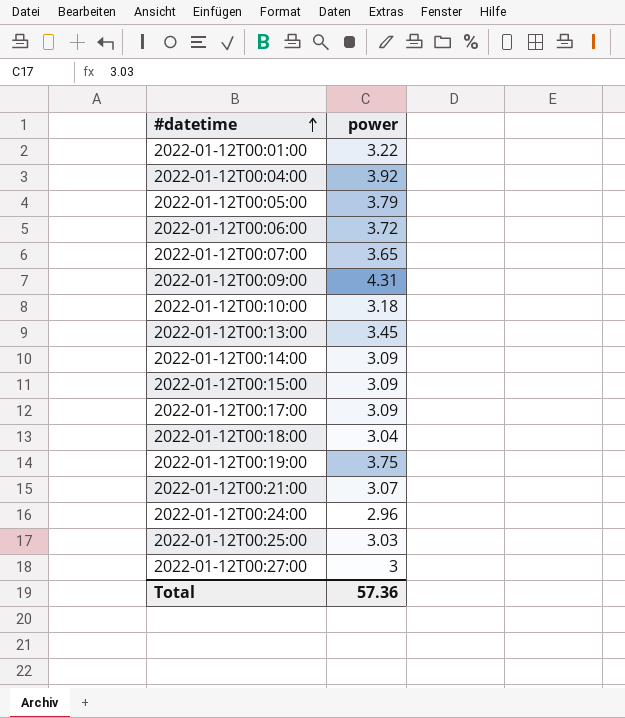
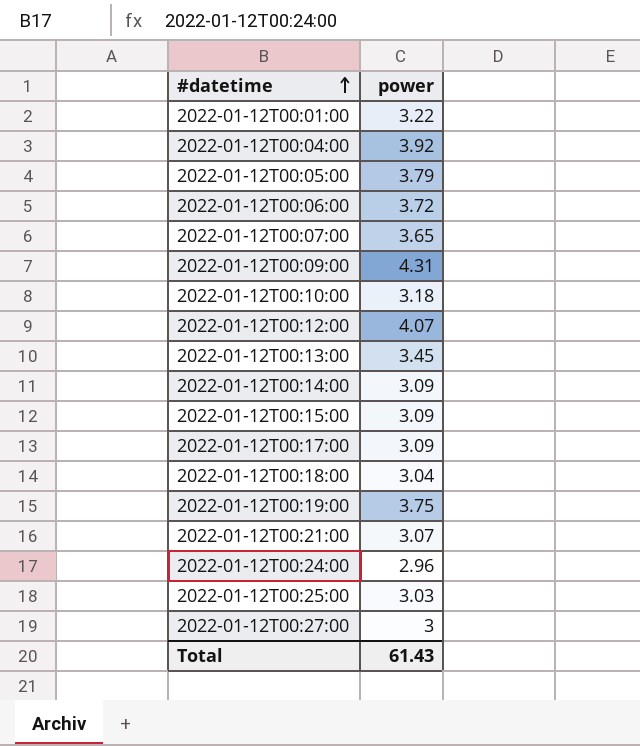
row 2022-01-12T00:12:00: none -> 4.07
Total | power: 57.36 -> 61.43

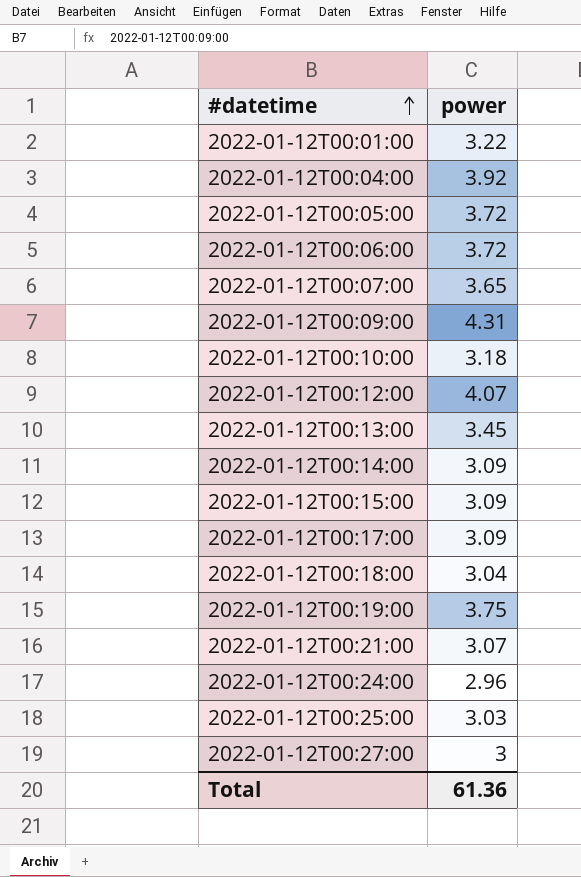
2022-01-12T00:05:00 | power: 3.79 -> 3.72
Total | power: 61.43 -> 61.36

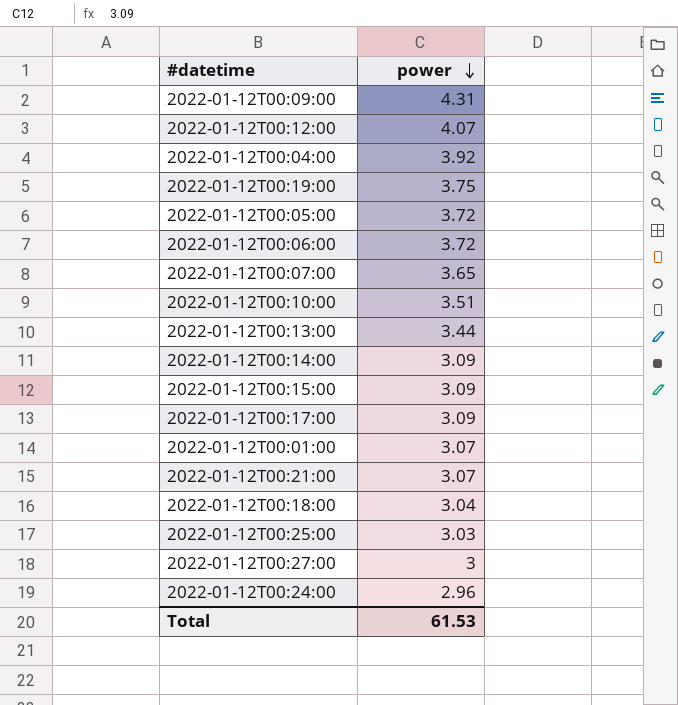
row order: #datetime ascending -> power descending
2022-01-12T00:10:00 | power: 3.18 -> 3.51
2022-01-12T00:13:00 | power: 3.45 -> 3.44
2022-01-12T00:01:00 | power: 3.22 -> 3.07
Total | power: 61.36 -> 61.53

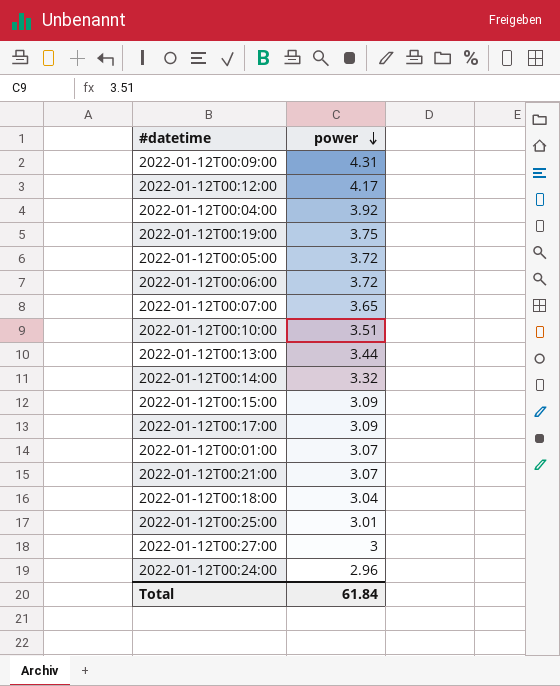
2022-01-12T00:12:00 | power: 4.07 -> 4.17
2022-01-12T00:14:00 | power: 3.09 -> 3.32
2022-01-12T00:25:00 | power: 3.03 -> 3.01
Total | power: 61.53 -> 61.84

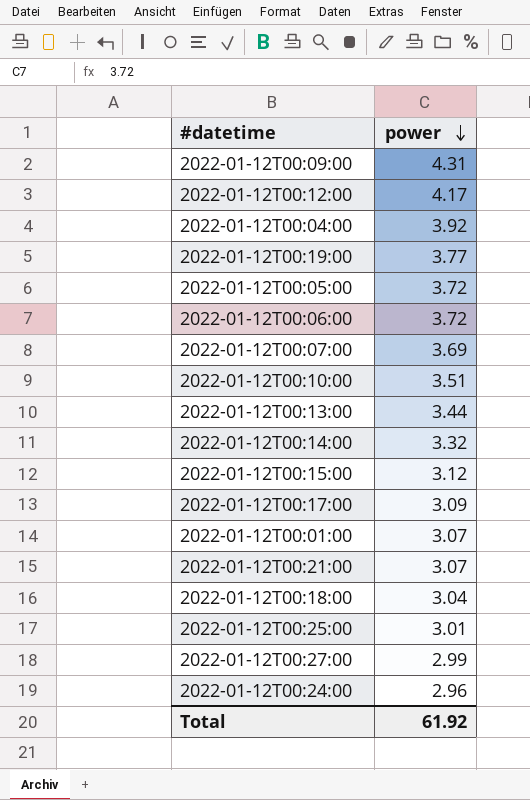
2022-01-12T00:19:00 | power: 3.75 -> 3.77
2022-01-12T00:07:00 | power: 3.65 -> 3.69
2022-01-12T00:15:00 | power: 3.09 -> 3.12
2022-01-12T00:27:00 | power: 3 -> 2.99
Total | power: 61.84 -> 61.92

